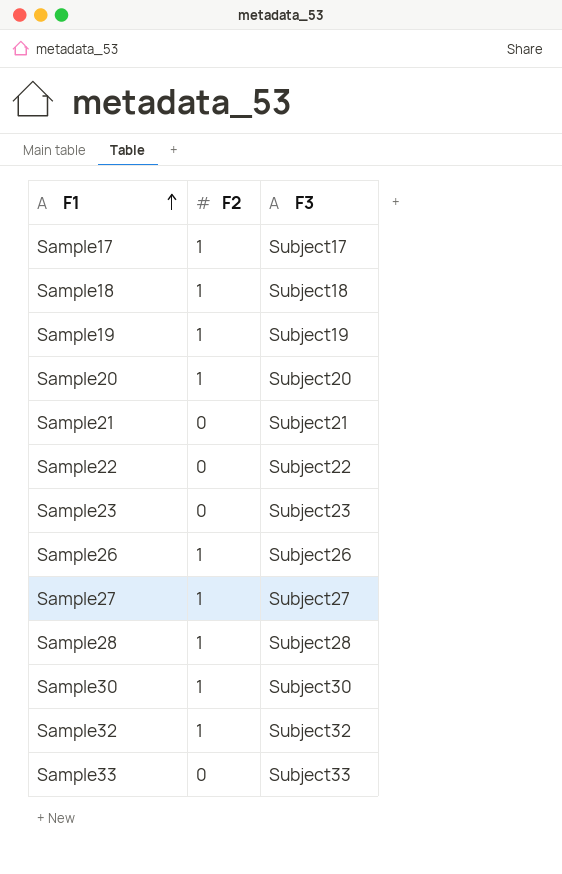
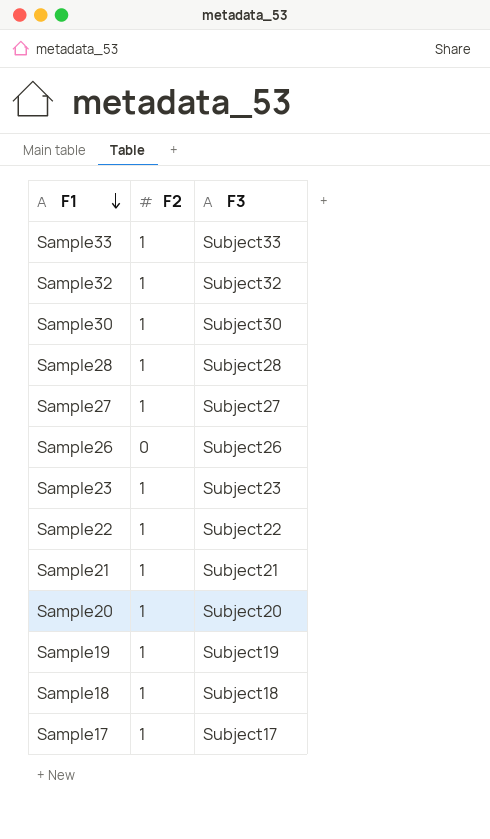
row order: F1 ascending -> F1 descending
Sample33 | F2: 0 -> 1
Sample26 | F2: 1 -> 0
Sample23 | F2: 0 -> 1
Sample22 | F2: 0 -> 1
Sample21 | F2: 0 -> 1

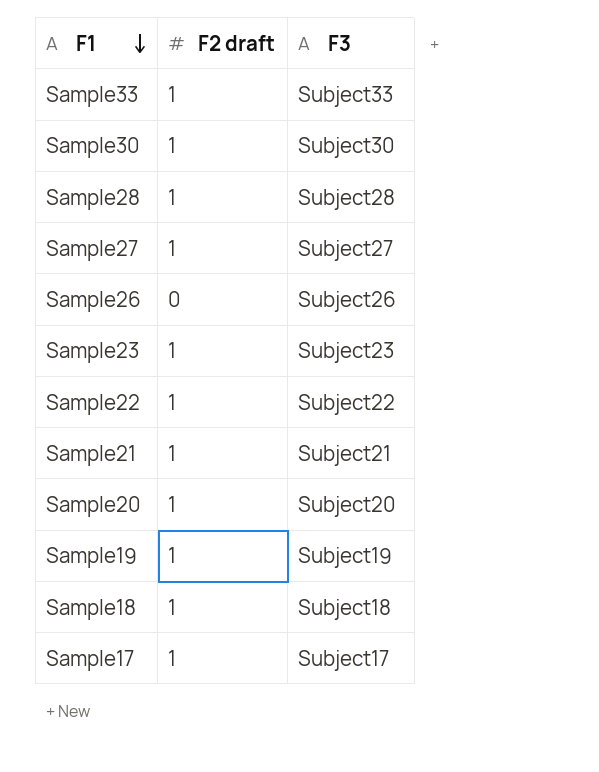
column name: F2 -> F2 draft
row Sample32: 1 | Subject32 -> none

